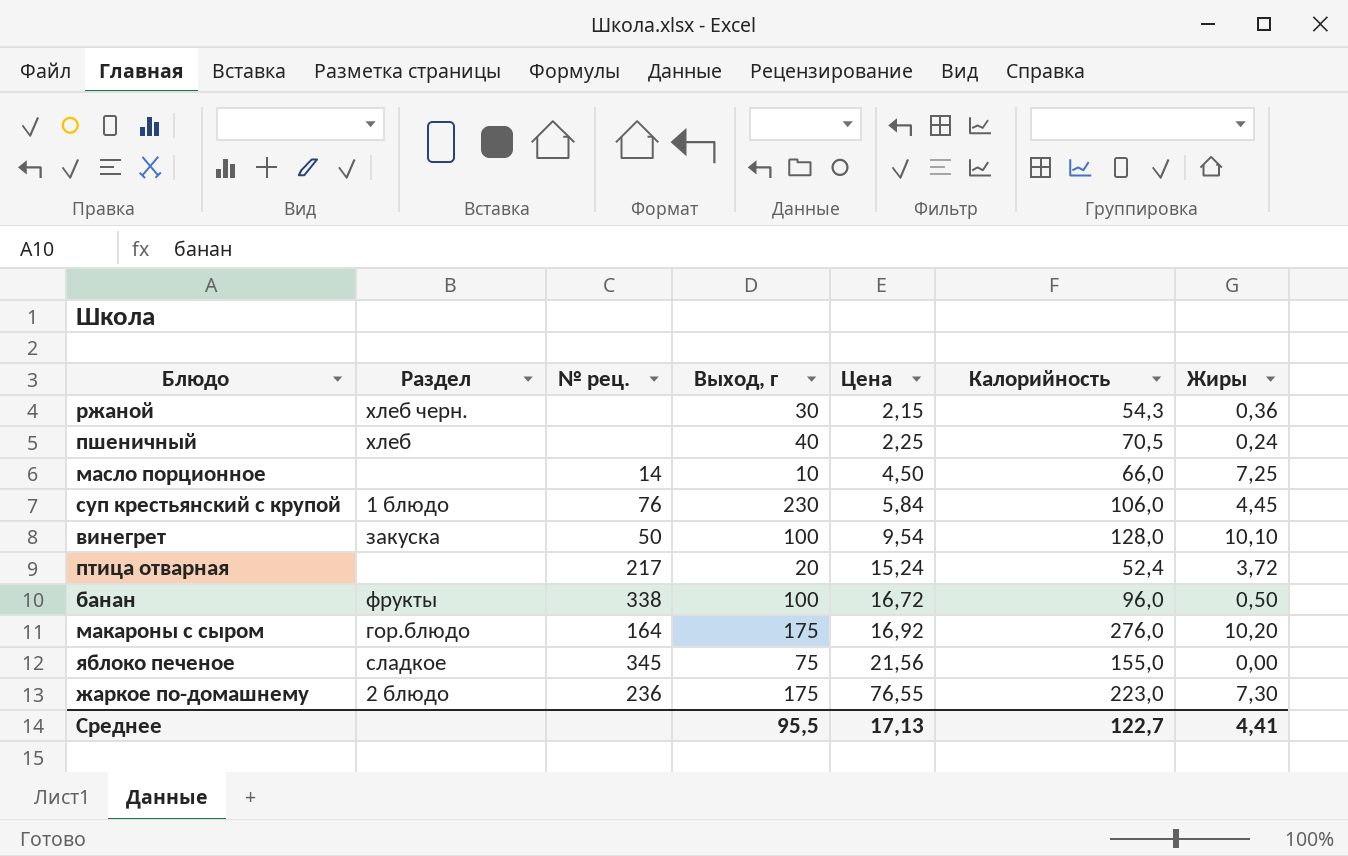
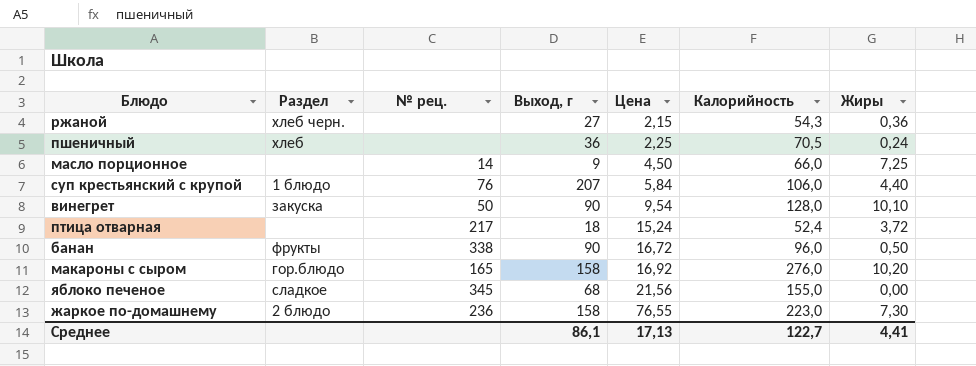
ржаной | Выход, г: 30 -> 27
пшеничный | Выход, г: 40 -> 36
масло порционное | Выход, г: 10 -> 9
суп крестьянский с крупой | Выход, г: 230 -> 207
суп крестьянский с крупой | Жиры: 4,45 -> 4,40
винегрет | Выход, г: 100 -> 90
птица отварная | Выход, г: 20 -> 18
банан | Выход, г: 100 -> 90
макароны с сыром | № рец.: 164 -> 165
макароны с сыром | Выход, г: 175 -> 158
яблоко печеное | Выход, г: 75 -> 68
жаркое по-домашнему | Выход, г: 175 -> 158
Среднее | Выход, г: 95,5 -> 86,1

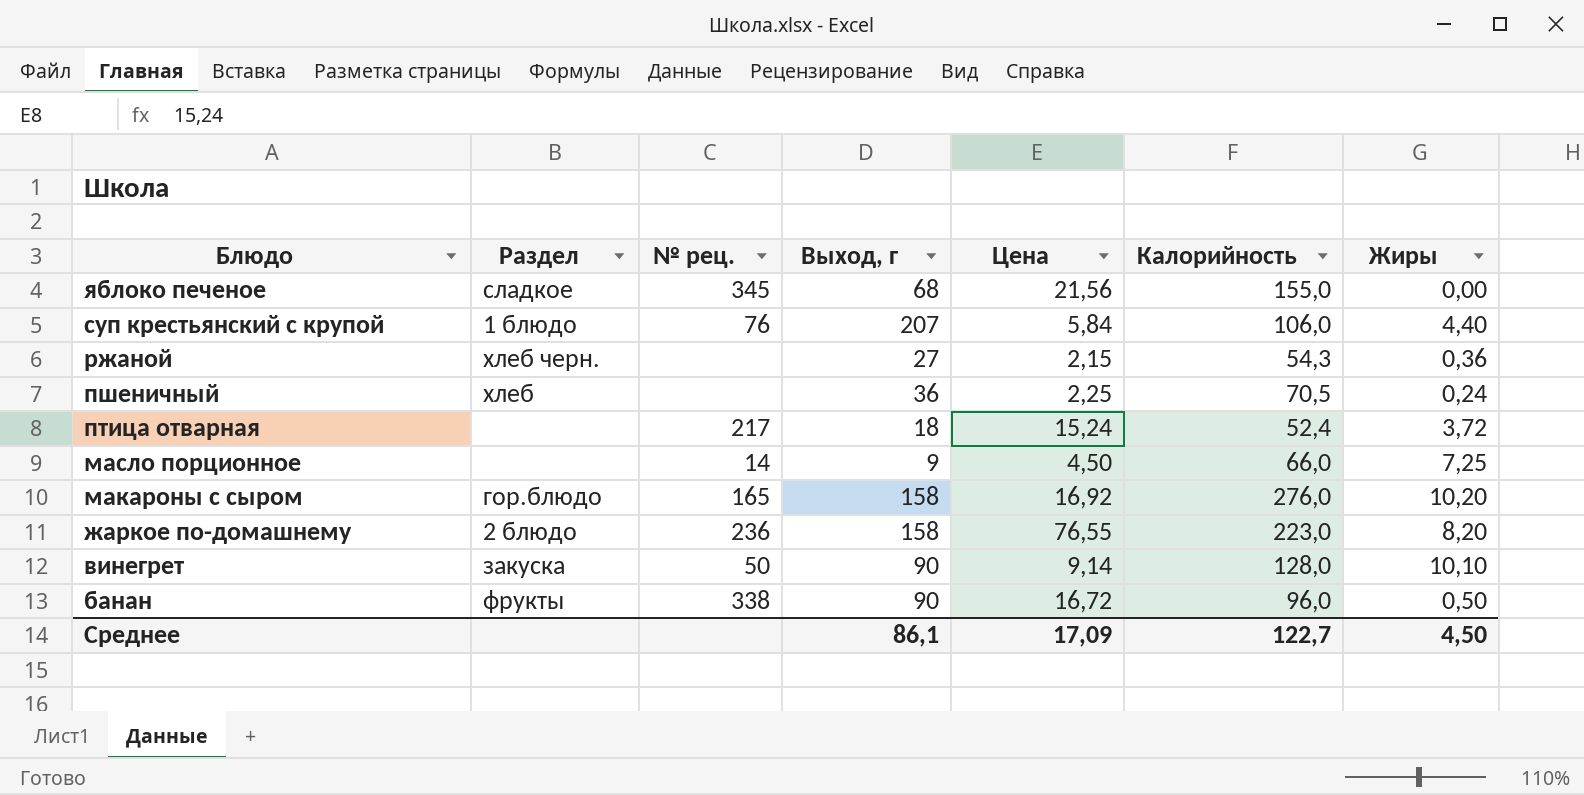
row order: Цена ascending -> Блюдо descending
жаркое по-домашнему | Жиры: 7,30 -> 8,20
винегрет | Цена: 9,54 -> 9,14
Среднее | Цена: 17,13 -> 17,09
Среднее | Жиры: 4,41 -> 4,50

